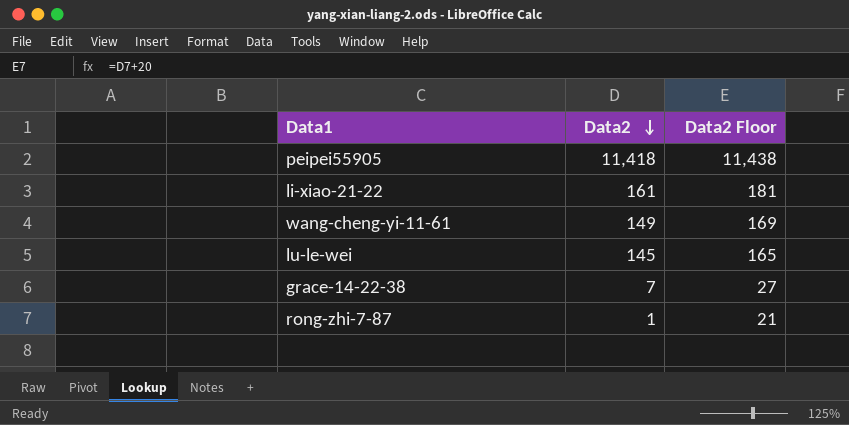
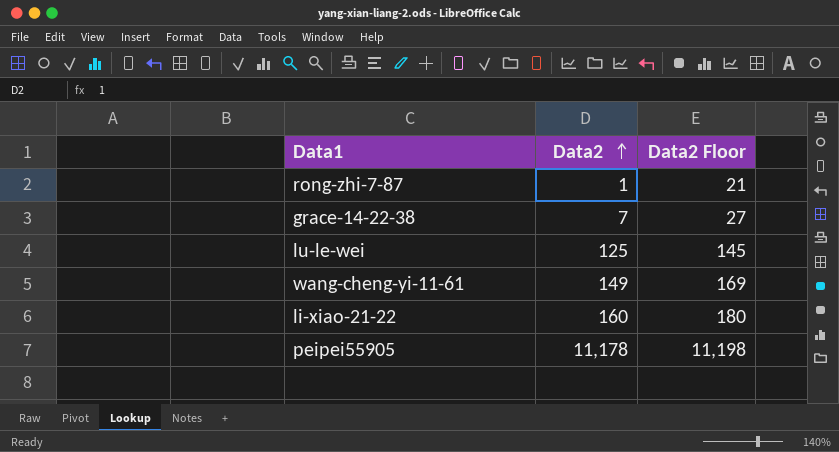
row order: Data2 descending -> Data2 ascending
lu-le-wei | Data2: 145 -> 125
lu-le-wei | Data2 Floor: 165 -> 145
li-xiao-21-22 | Data2: 161 -> 160
li-xiao-21-22 | Data2 Floor: 181 -> 180
peipei55905 | Data2: 11,418 -> 11,178
peipei55905 | Data2 Floor: 11,438 -> 11,198

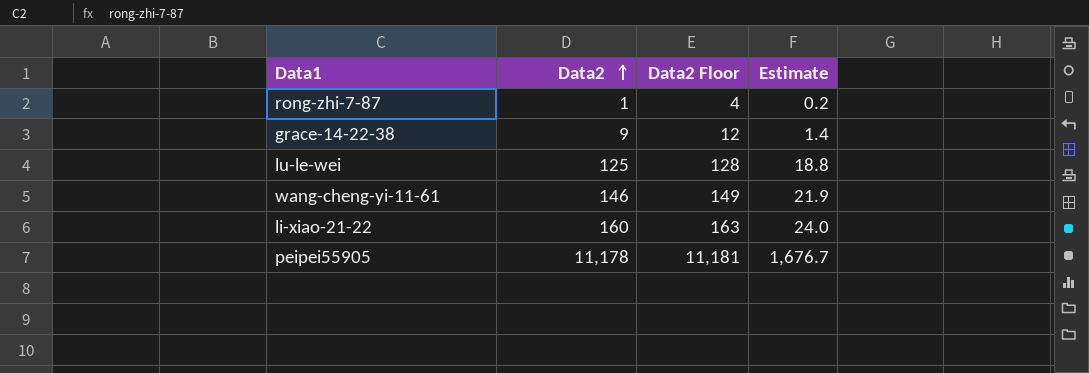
column Data2 Floor | formula: [Data2] + 20 -> [Data2] + 3
column Estimate | formula: none -> [Data2] * 0.15
grace-14-22-38 | Data2: 7 -> 9
wang-cheng-yi-11-61 | Data2: 149 -> 146

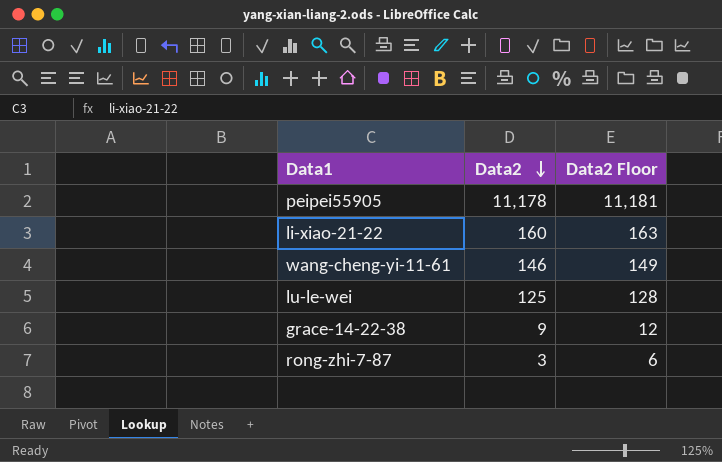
row order: Data2 ascending -> Data2 descending
column Estimate | formula: [Data2] * 0.15 -> none
rong-zhi-7-87 | Data2: 1 -> 3
rong-zhi-7-87 | Data2 Floor: 4 -> 6

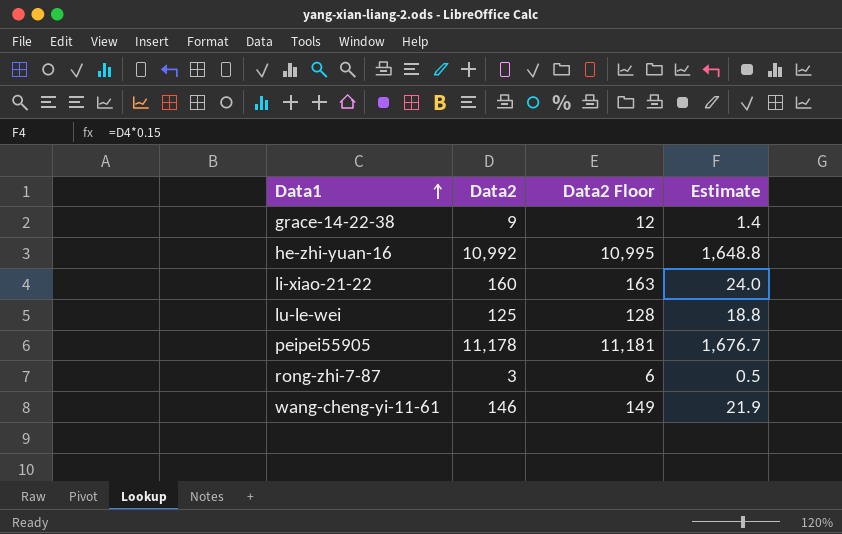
row order: Data2 descending -> Data1 ascending
column Estimate | formula: none -> [Data2] * 0.15
row he-zhi-yuan-16: none -> 10,992 | 10,995 | 1,648.8

